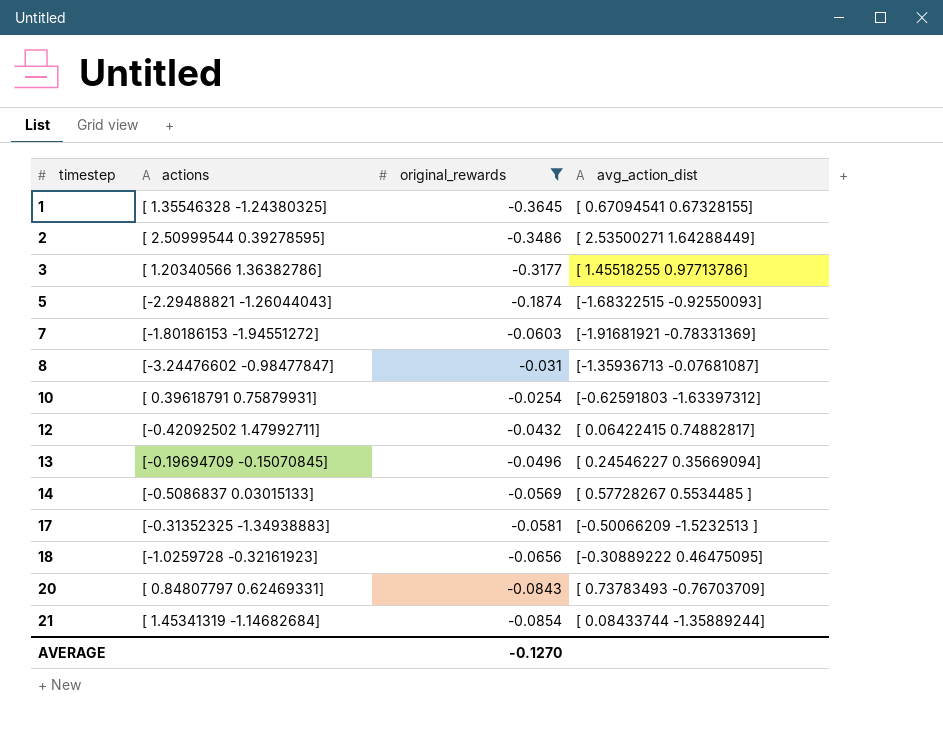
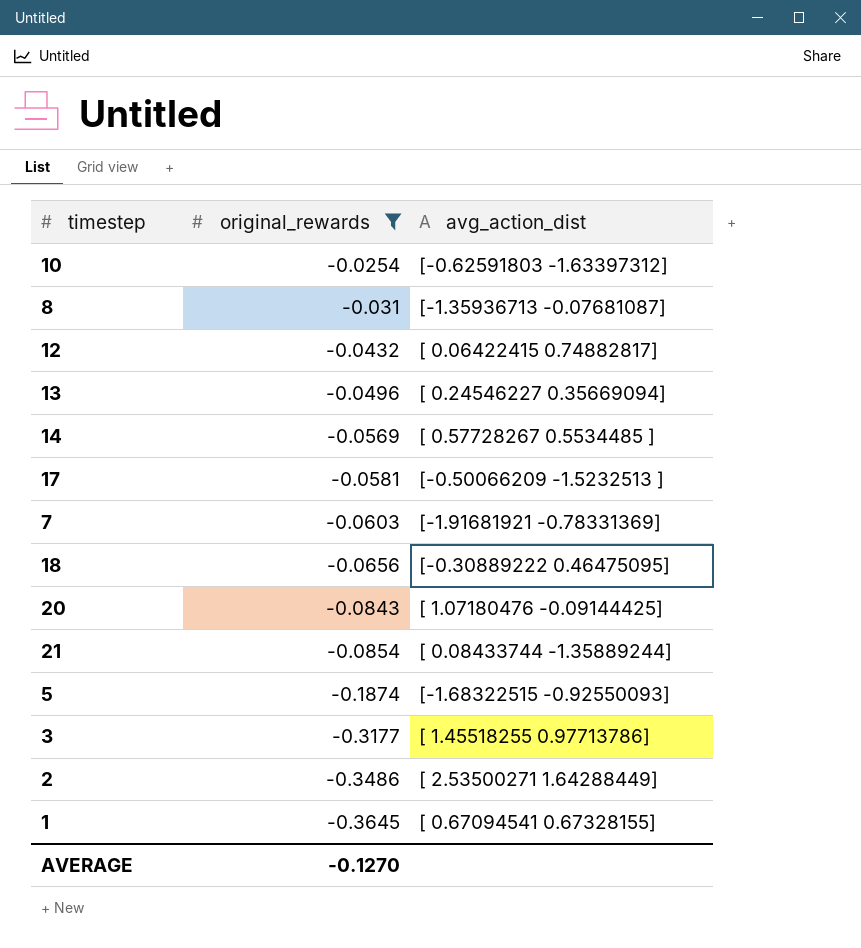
row order: timestep ascending -> original_rewards descending
column actions | position: 2 -> none
20 | avg_action_dist: [ 0.73783493 -0.76703709] -> [ 1.07180476 -0.09144425]

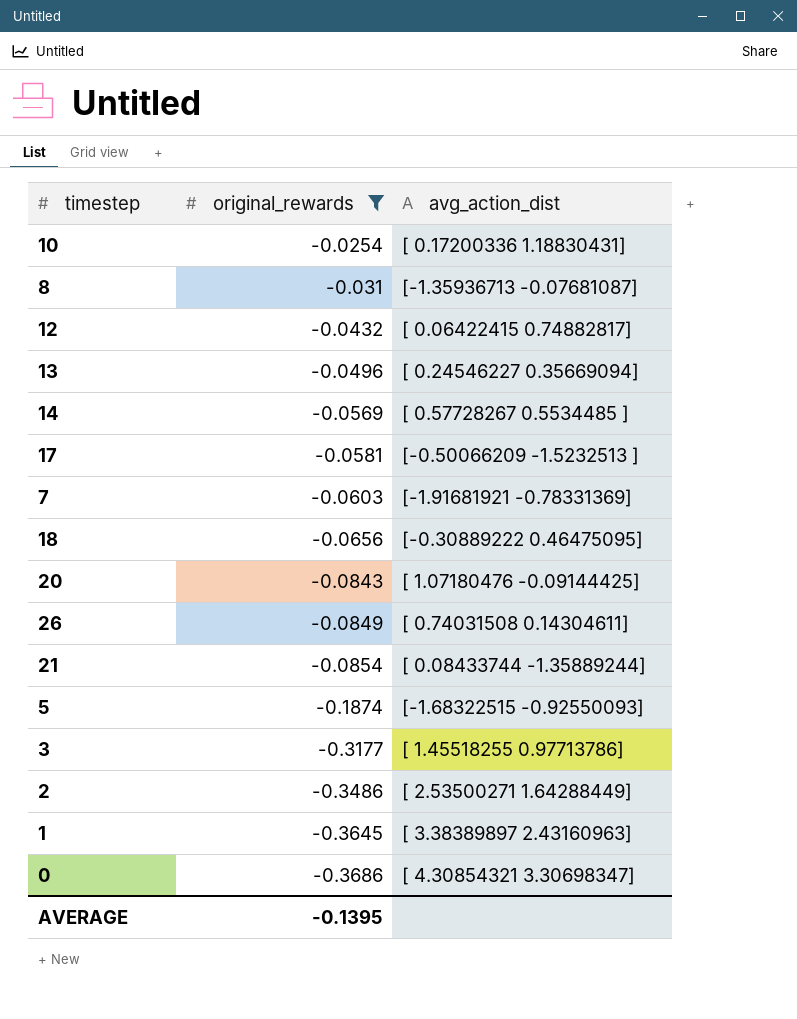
10 | avg_action_dist: [-0.62591803 -1.63397312] -> [ 0.17200336 1.18830431]
row 26: none -> -0.0849 | [ 0.74031508 0.14304611]
1 | avg_action_dist: [ 0.67094541 0.67328155] -> [ 3.38389897 2.43160963]
row 0: none -> -0.3686 | [ 4.30854321 3.30698347]
AVERAGE | original_rewards: -0.1270 -> -0.1395

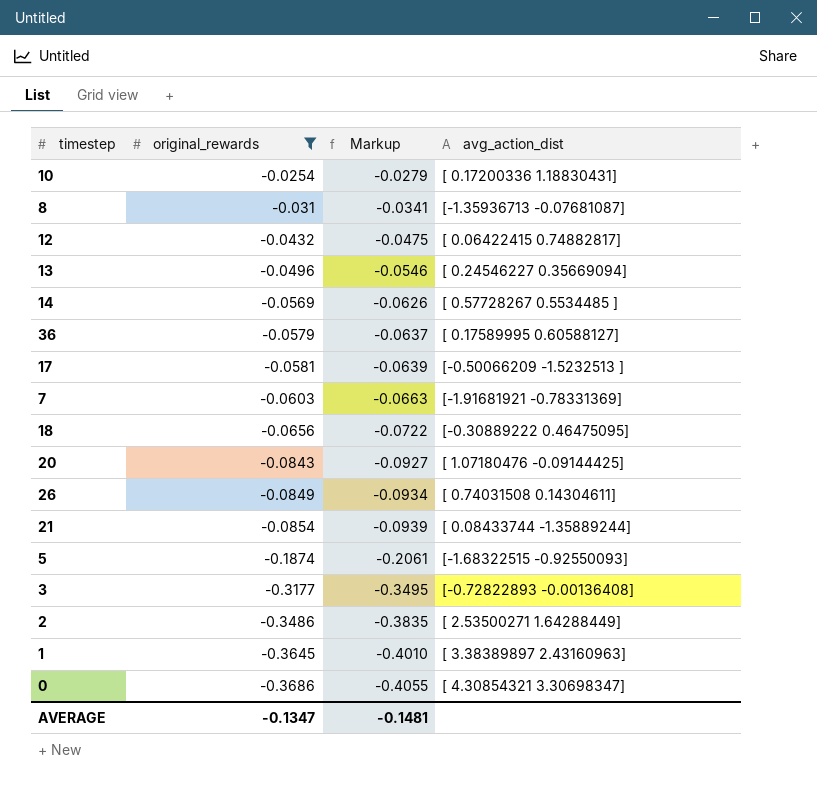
column Markup | formula: none -> [original_rewards] * 1.1
row 36: none -> -0.0579 | -0.0637 | [ 0.17589995 0.60588127]
3 | avg_action_dist: [ 1.45518255 0.97713786] -> [-0.72822893 -0.00136408]
AVERAGE | original_rewards: -0.1395 -> -0.1347

